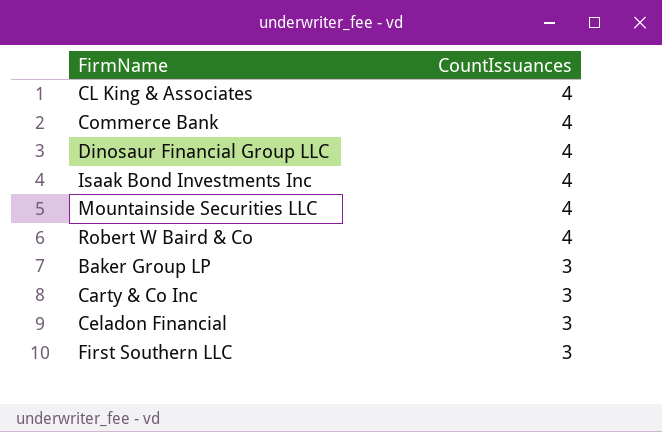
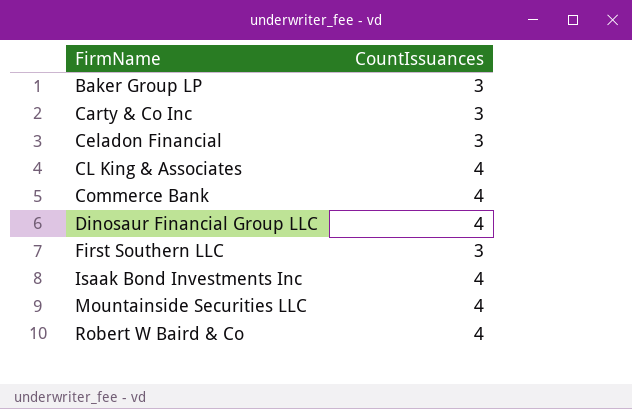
row order: CountIssuances descending -> FirmName ascending

